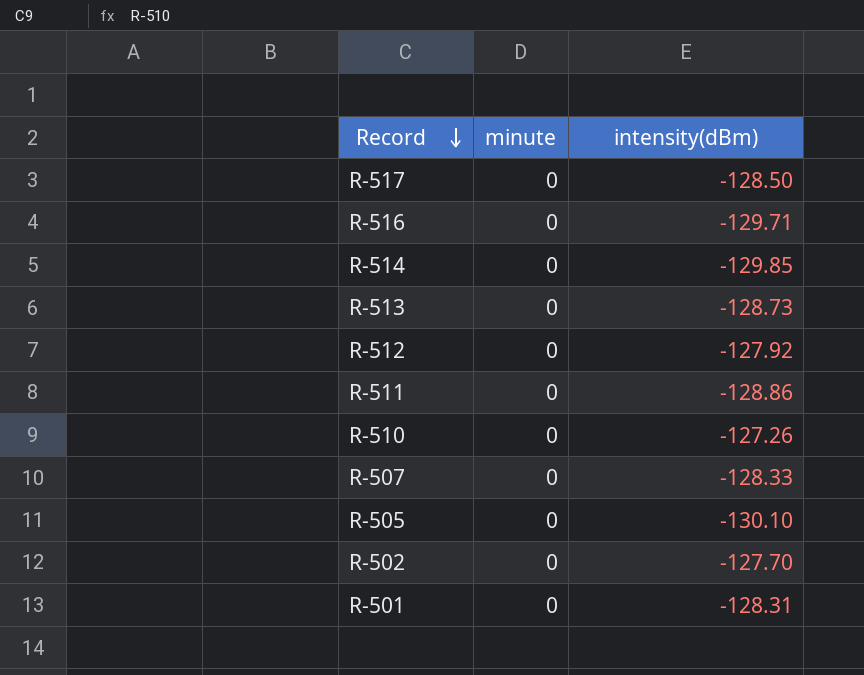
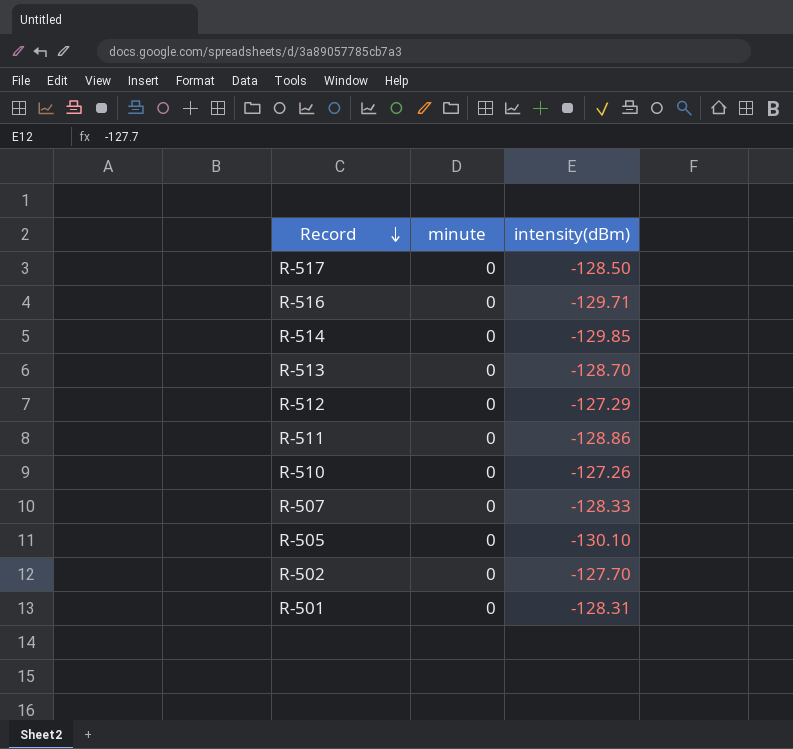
R-513 | intensity(dBm): -128.73 -> -128.70
R-512 | intensity(dBm): -127.92 -> -127.29

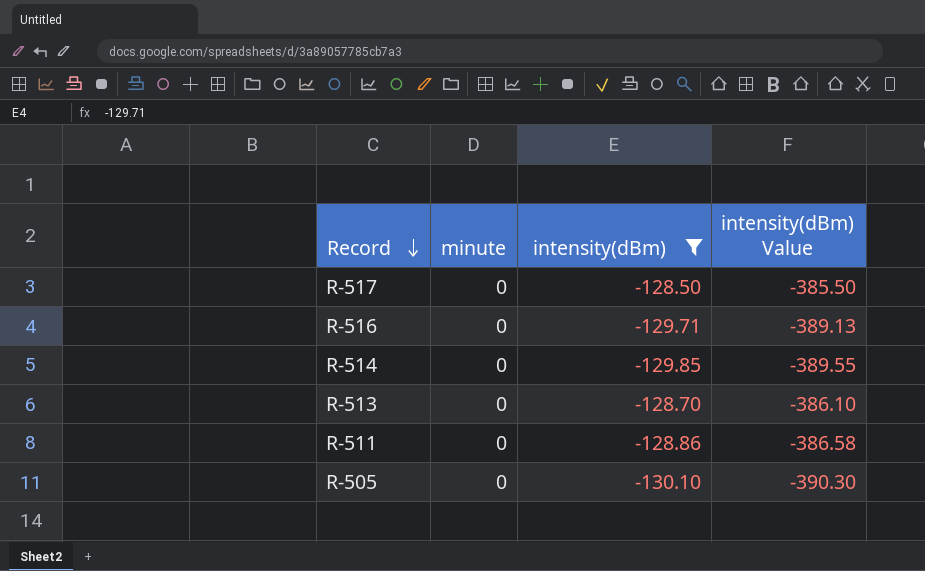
filter: none -> intensity(dBm) <= -128.50
column intensity(dBm) Value | formula: none -> [intensity(dBm)] * 3

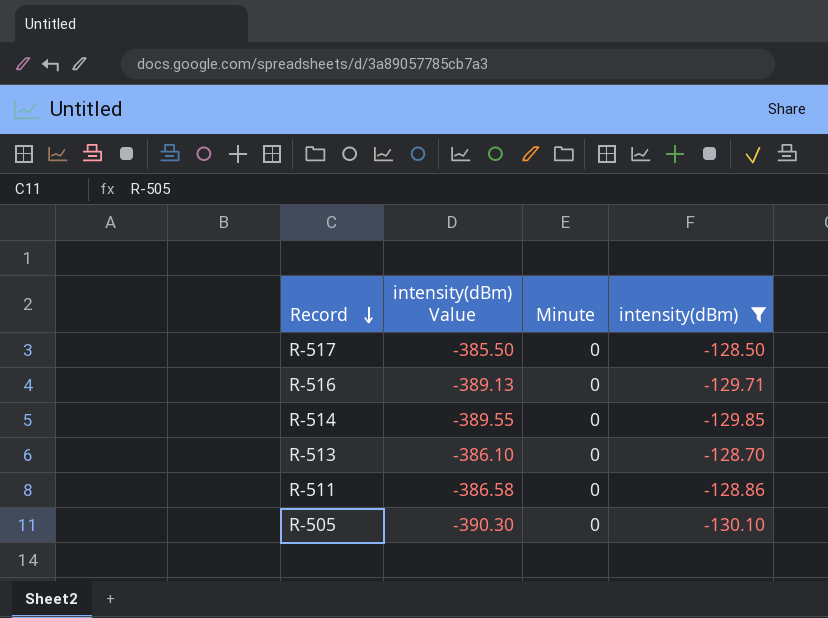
column intensity(dBm) Value | position: 4 -> 2
column name: minute -> Minute

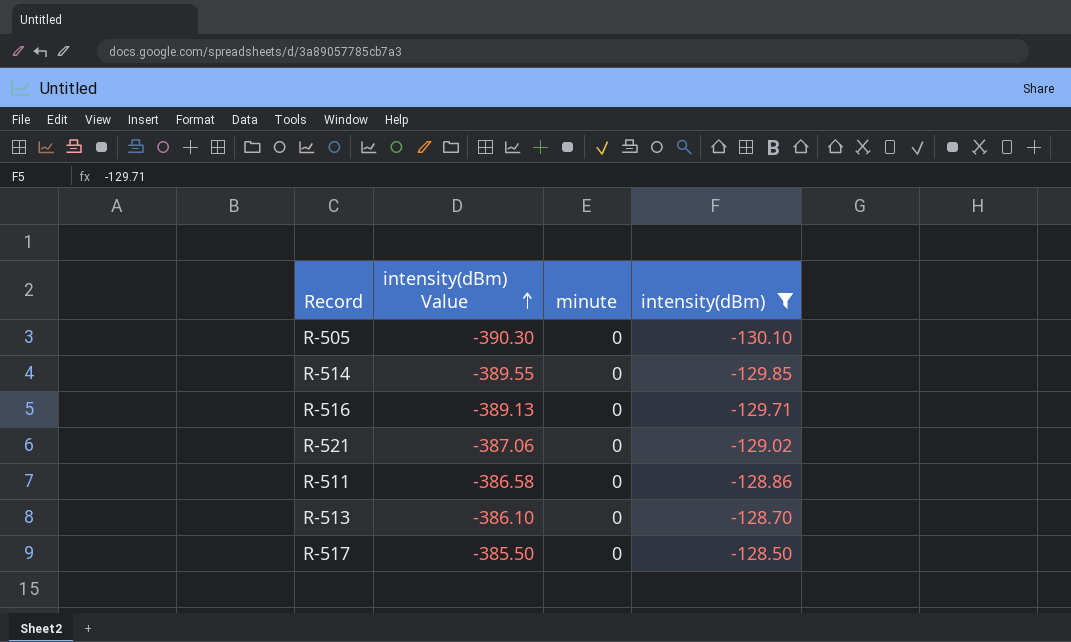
row order: Record descending -> intensity(dBm) Value ascending
column name: Minute -> minute
row R-521: none -> -387.06 | 0 | -129.02

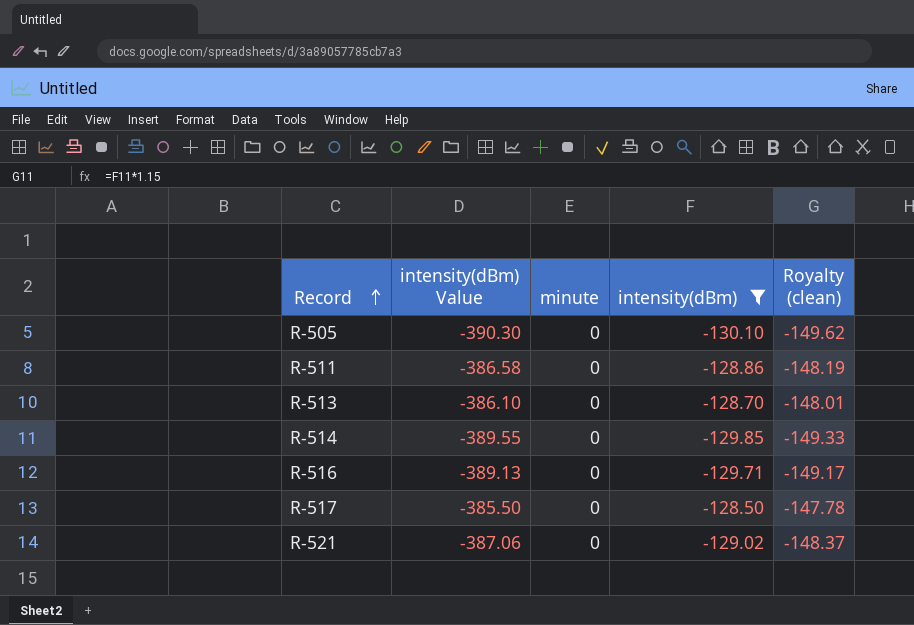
row order: intensity(dBm) Value ascending -> Record ascending
column Royalty (clean) | formula: none -> [intensity(dBm)] * 1.15

